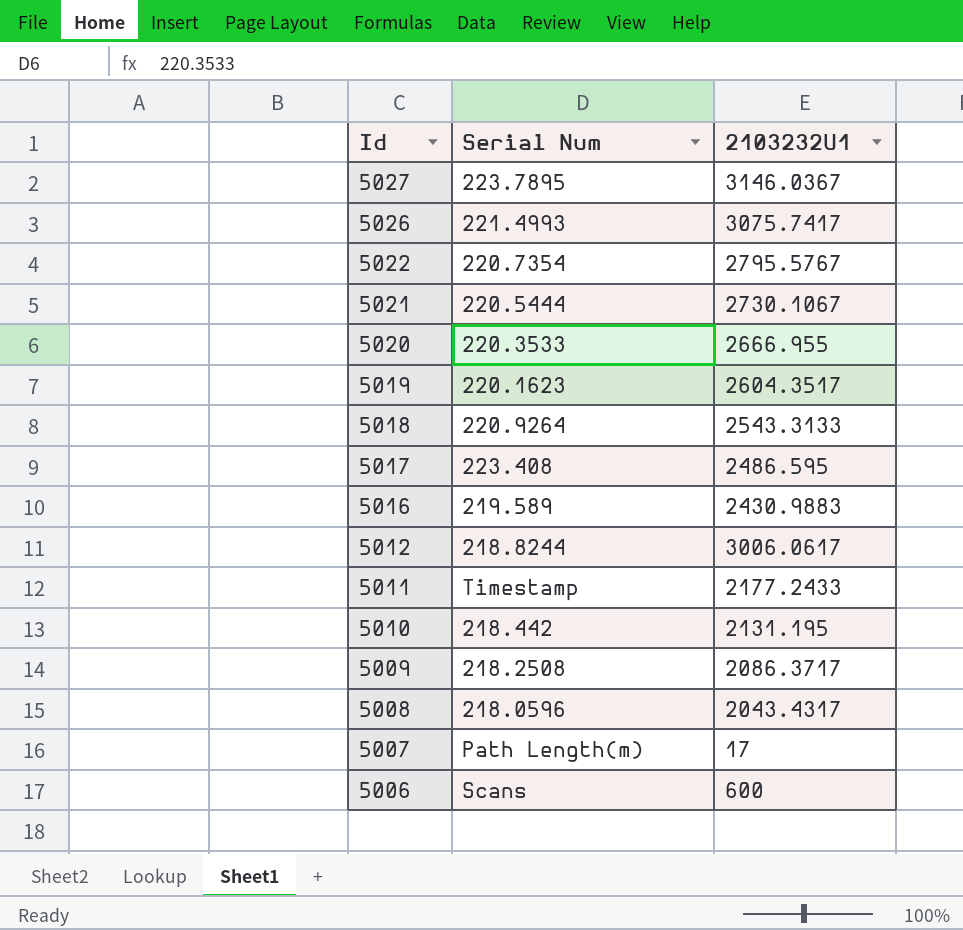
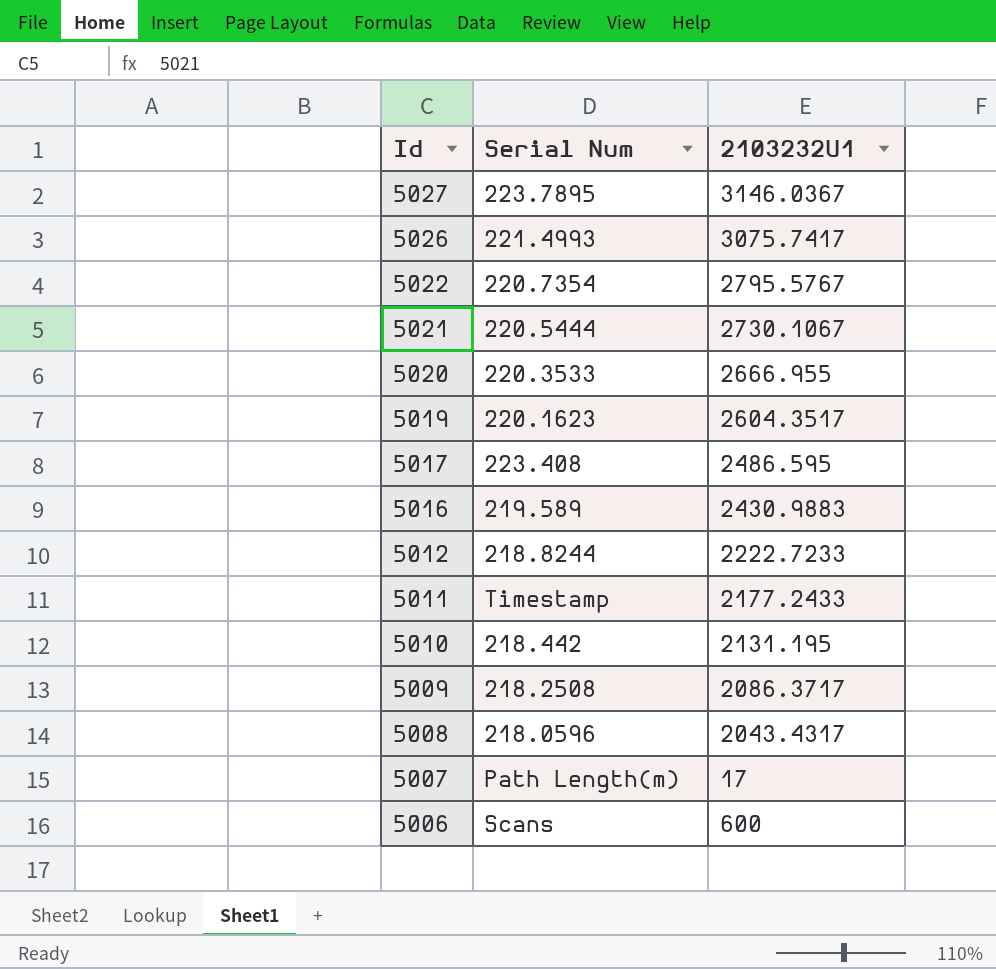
row 5018: 220.9264 | 2543.3133 -> none
5012 | 2103232U1: 3006.0617 -> 2222.7233

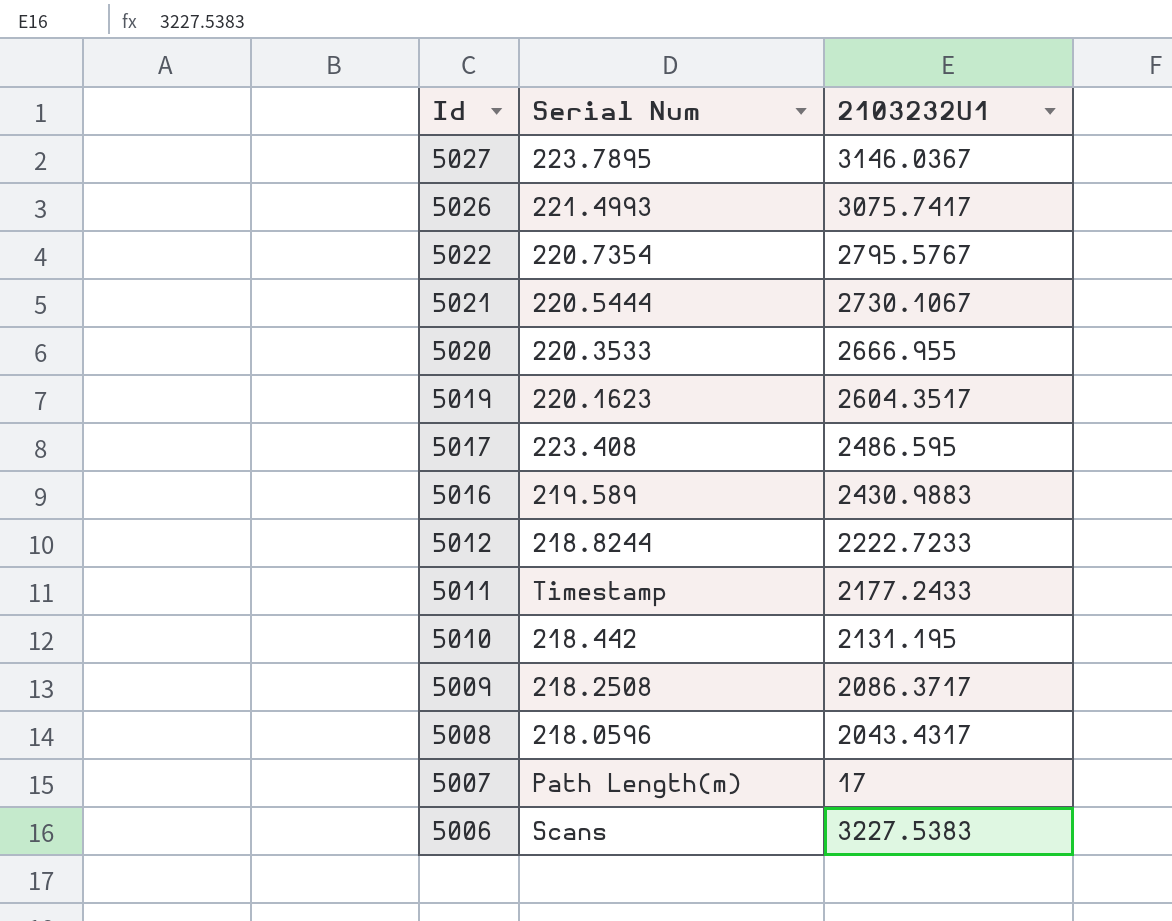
5006 | 2103232U1: 600 -> 3227.5383

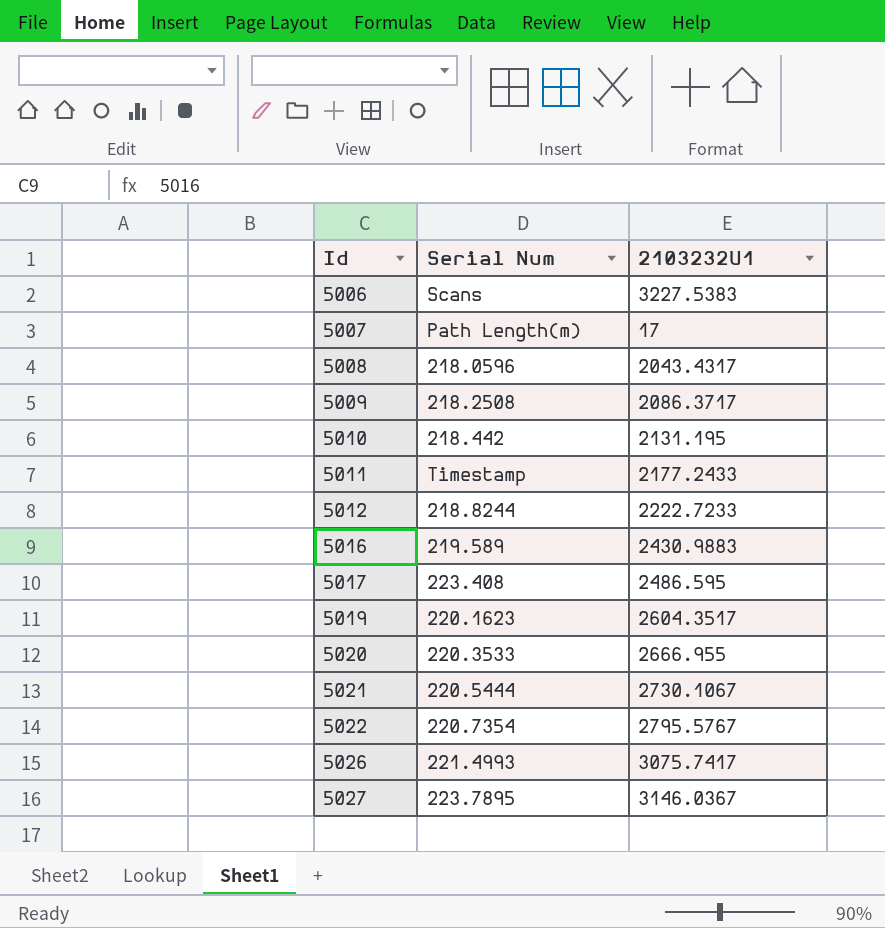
row order: Id descending -> Id ascending

